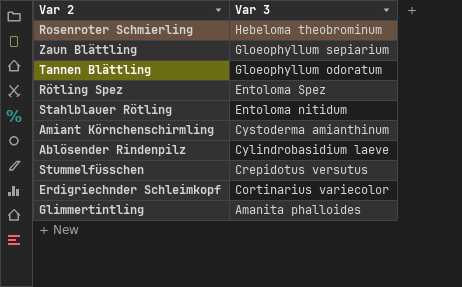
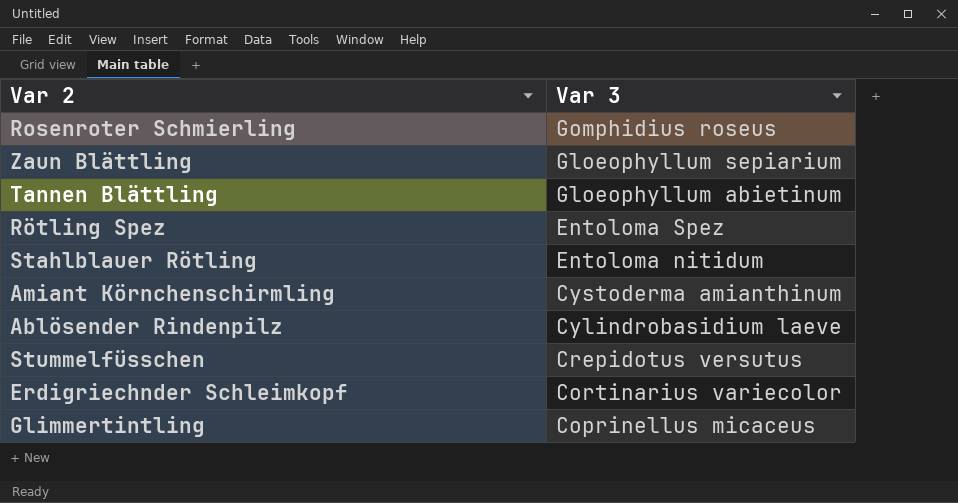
Rosenroter Schmierling | Var 3: Hebeloma theobrominum -> Gomphidius roseus
Tannen Blättling | Var 3: Gloeophyllum odoratum -> Gloeophyllum abietinum
Glimmertintling | Var 3: Amanita phalloides -> Coprinellus micaceus

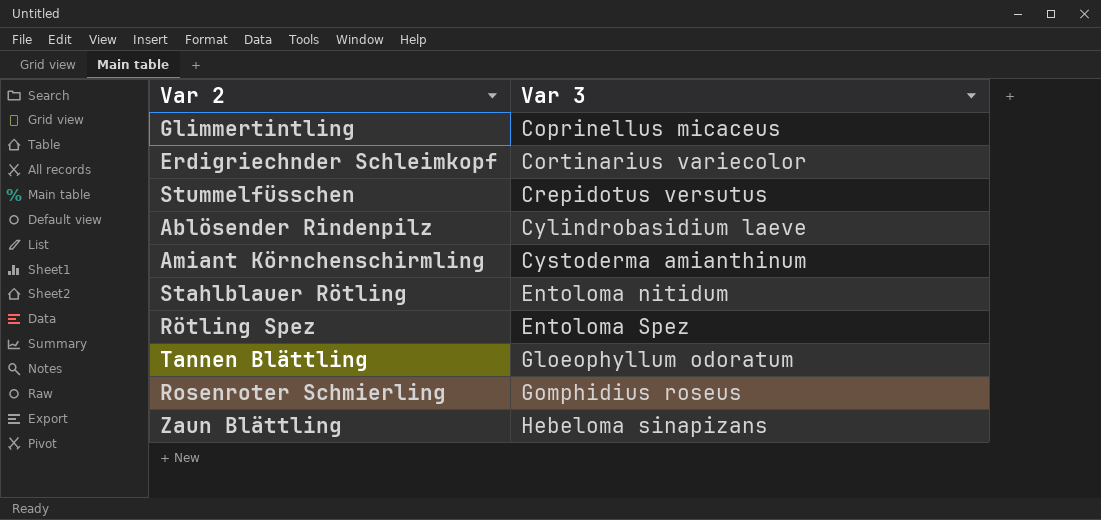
row order: Var 3 descending -> Var 3 ascending
Tannen Blättling | Var 3: Gloeophyllum abietinum -> Gloeophyllum odoratum
Zaun Blättling | Var 3: Gloeophyllum sepiarium -> Hebeloma sinapizans

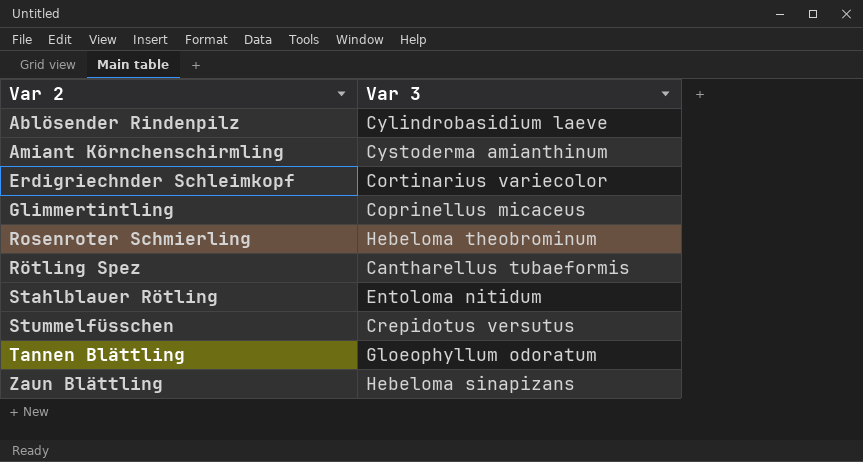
row order: Var 3 ascending -> Var 2 ascending
Rosenroter Schmierling | Var 3: Gomphidius roseus -> Hebeloma theobrominum
Rötling Spez | Var 3: Entoloma Spez -> Cantharellus tubaeformis

